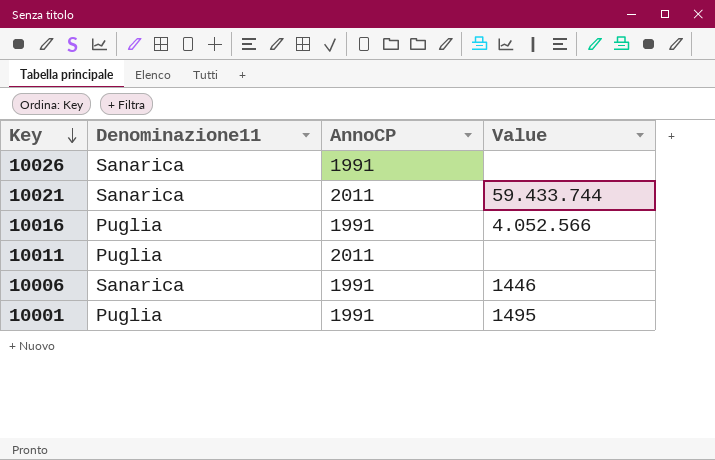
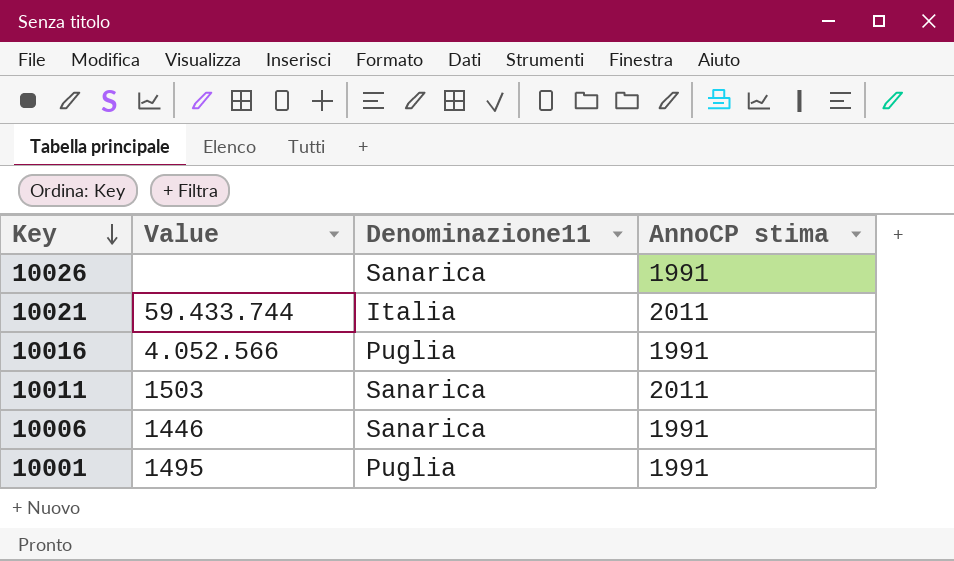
column Value | position: 4 -> 2
column name: AnnoCP -> AnnoCP stima
10021 | Denominazione11: Sanarica -> Italia
10011 | Value: none -> 1503
10011 | Denominazione11: Puglia -> Sanarica

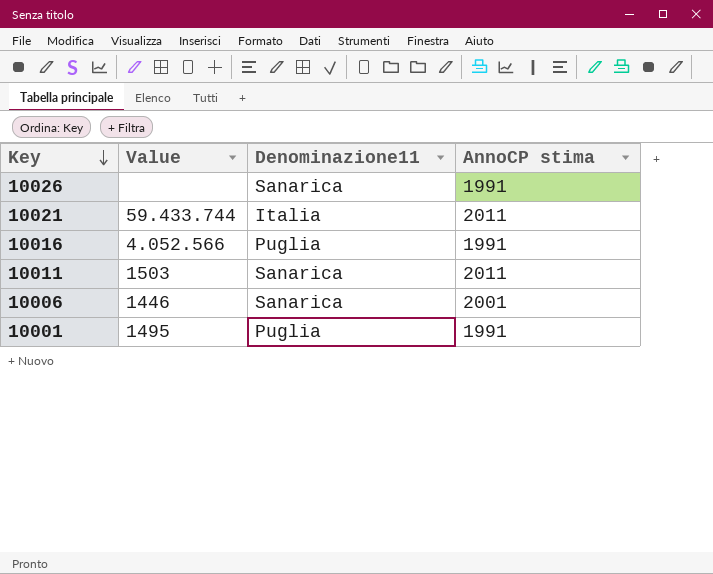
10006 | AnnoCP stima: 1991 -> 2001

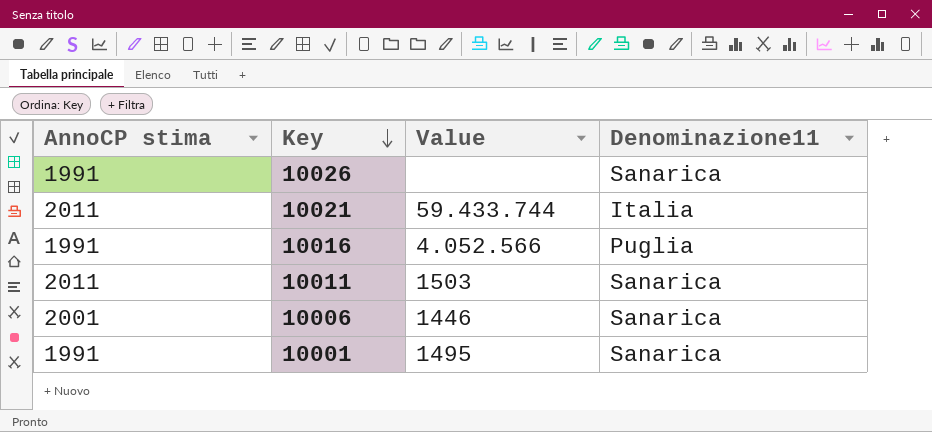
column AnnoCP stima | position: 4 -> 1
10001 | Denominazione11: Puglia -> Sanarica

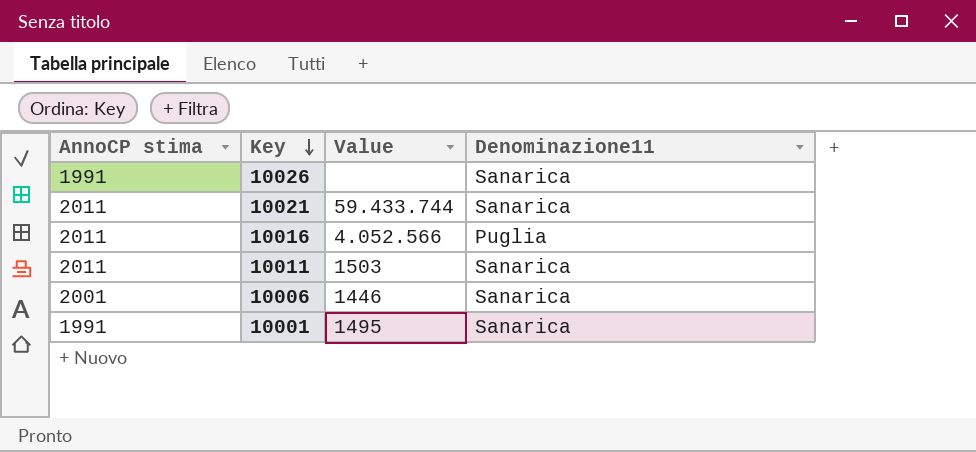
10021 | Denominazione11: Italia -> Sanarica
10016 | AnnoCP stima: 1991 -> 2011

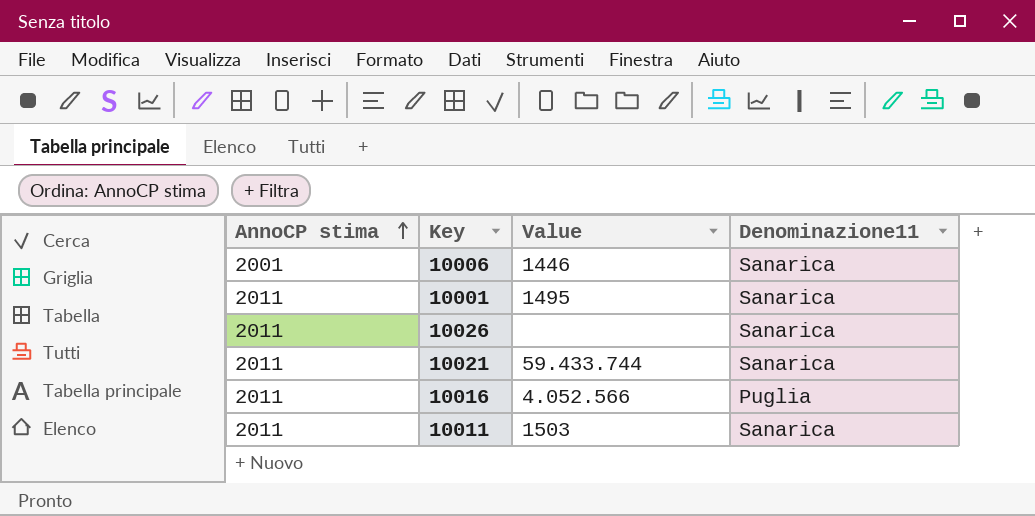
row order: Key descending -> AnnoCP stima ascending
10001 | AnnoCP stima: 1991 -> 2011
10026 | AnnoCP stima: 1991 -> 2011

